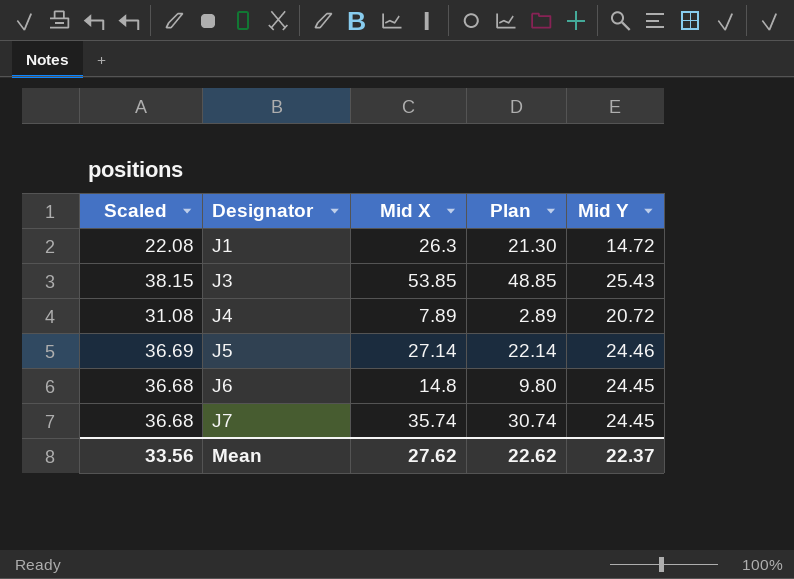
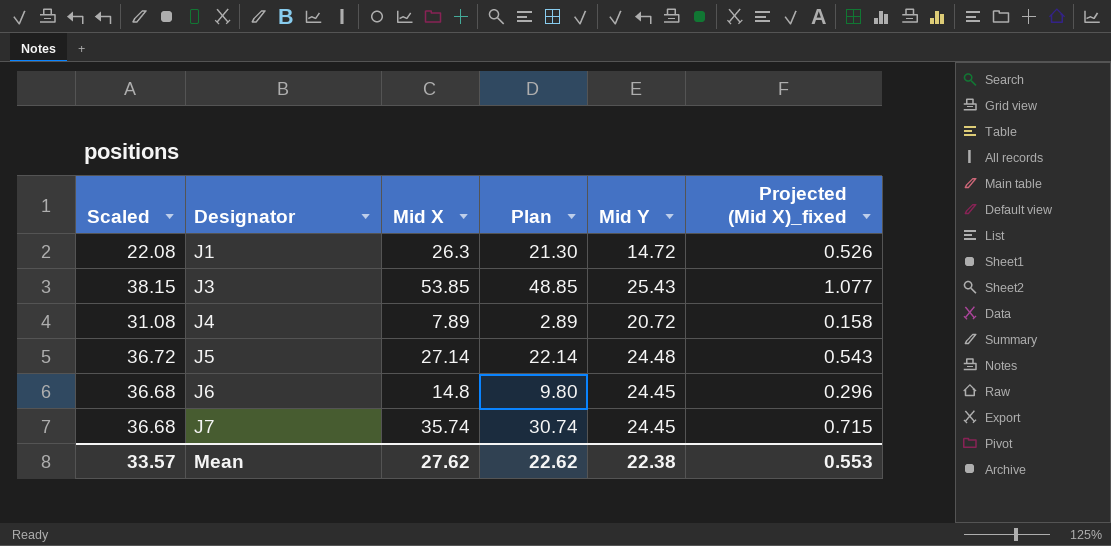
column Projected (Mid X)_fixed | formula: none -> [Mid X] * 0.02
J5 | Scaled: 36.69 -> 36.72
J5 | Mid Y: 24.46 -> 24.48
Mean | Scaled: 33.56 -> 33.57
Mean | Mid Y: 22.37 -> 22.38

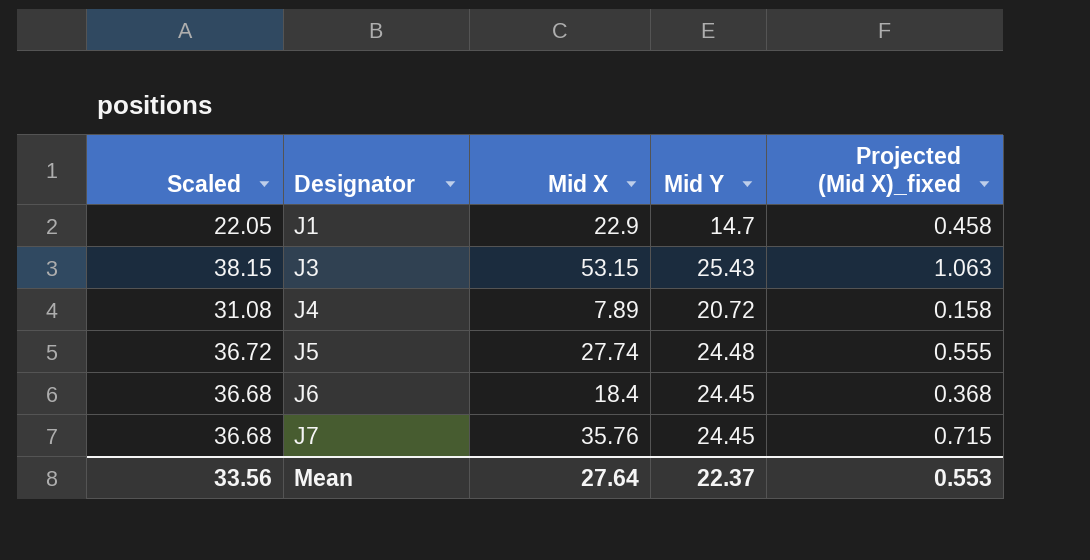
column Plan | formula: [Mid X] - 5 -> none
J1 | Scaled: 22.08 -> 22.05
J1 | Mid X: 26.3 -> 22.9
J1 | Mid Y: 14.72 -> 14.7
J1 | Projected (Mid X)_fixed: 0.526 -> 0.458
J3 | Mid X: 53.85 -> 53.15
J3 | Projected (Mid X)_fixed: 1.077 -> 1.063
J5 | Mid X: 27.14 -> 27.74
J5 | Projected (Mid X)_fixed: 0.543 -> 0.555
J6 | Mid X: 14.8 -> 18.4
J6 | Projected (Mid X)_fixed: 0.296 -> 0.368
J7 | Mid X: 35.74 -> 35.76
Mean | Scaled: 33.57 -> 33.56
Mean | Mid X: 27.62 -> 27.64
Mean | Mid Y: 22.38 -> 22.37

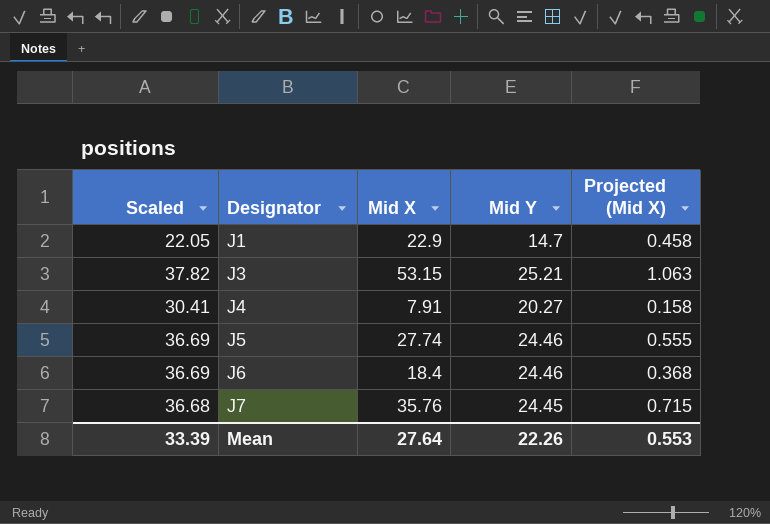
column name: Projected (Mid X)_fixed -> Projected (Mid X)
J3 | Scaled: 38.15 -> 37.82
J3 | Mid Y: 25.43 -> 25.21
J4 | Scaled: 31.08 -> 30.41
J4 | Mid X: 7.89 -> 7.91
J4 | Mid Y: 20.72 -> 20.27
J5 | Scaled: 36.72 -> 36.69
J5 | Mid Y: 24.48 -> 24.46
J6 | Scaled: 36.68 -> 36.69
J6 | Mid Y: 24.45 -> 24.46
Mean | Scaled: 33.56 -> 33.39
Mean | Mid Y: 22.37 -> 22.26

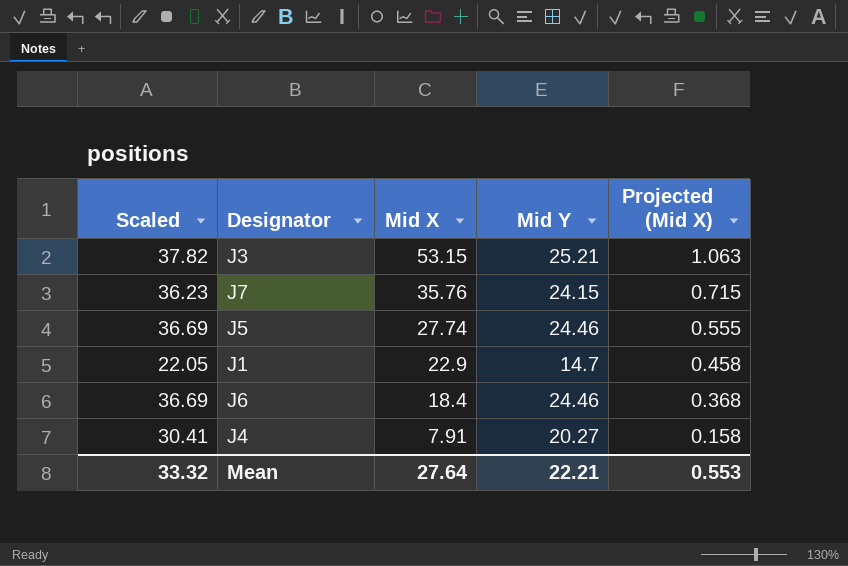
row order: Designator ascending -> Mid X descending
J7 | Scaled: 36.68 -> 36.23
J7 | Mid Y: 24.45 -> 24.15
Mean | Scaled: 33.39 -> 33.32
Mean | Mid Y: 22.26 -> 22.21

